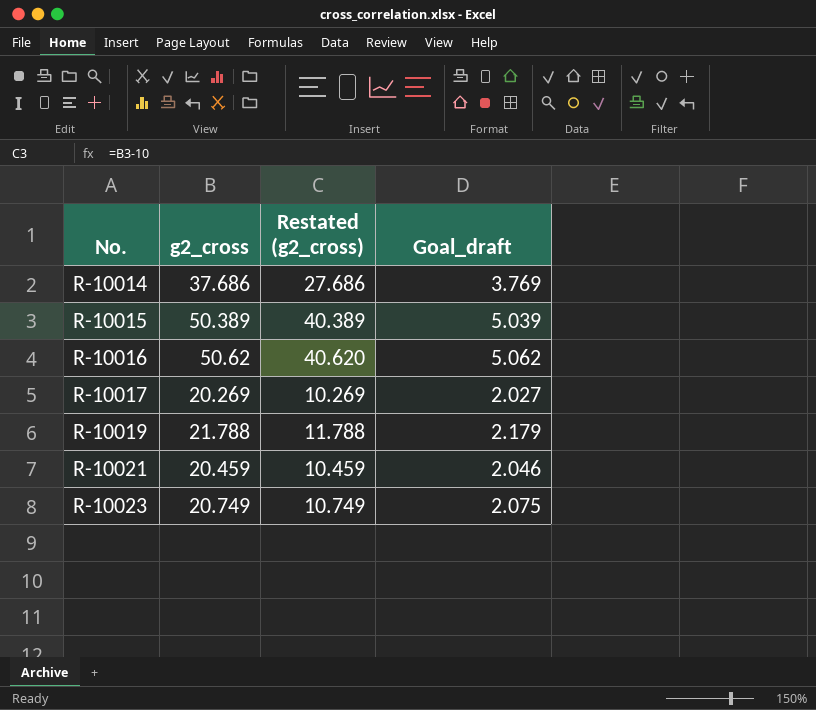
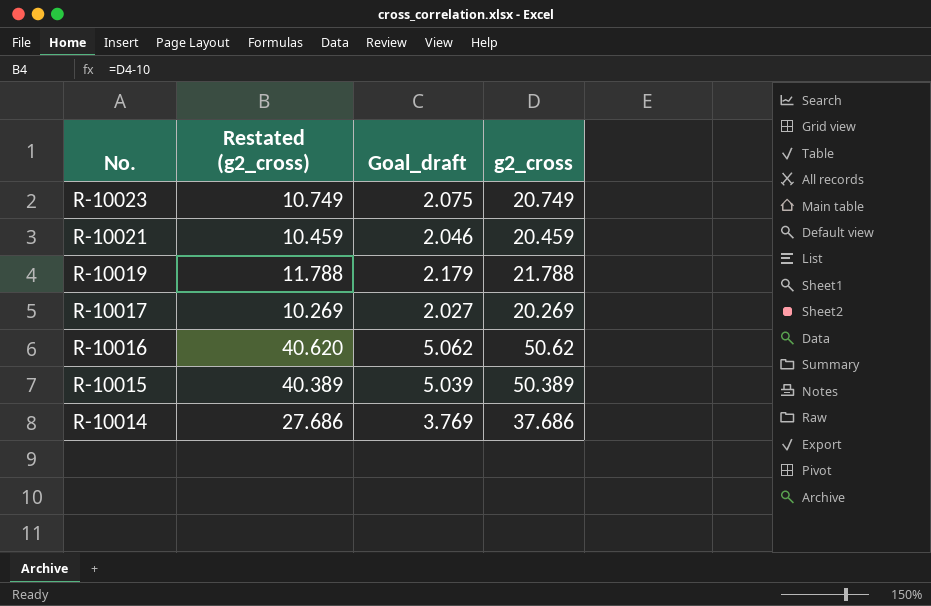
row order: No. ascending -> No. descending
column g2_cross | position: 2 -> 4

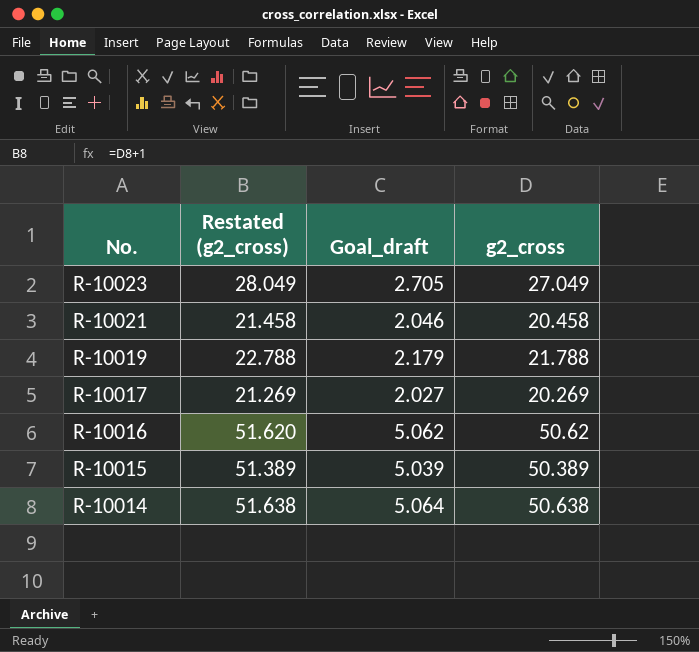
column Restated (g2_cross) | formula: [g2_cross] - 10 -> [g2_cross] + 1
R-10023 | Goal_draft: 2.075 -> 2.705
R-10023 | g2_cross: 20.749 -> 27.049
R-10021 | g2_cross: 20.459 -> 20.458
R-10014 | Goal_draft: 3.769 -> 5.064
R-10014 | g2_cross: 37.686 -> 50.638

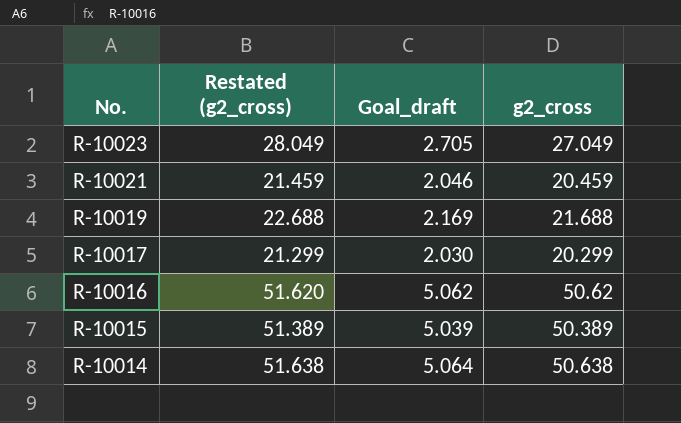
R-10021 | Restated (g2_cross): 21.458 -> 21.459
R-10021 | g2_cross: 20.458 -> 20.459
R-10019 | Restated (g2_cross): 22.788 -> 22.688
R-10019 | Goal_draft: 2.179 -> 2.169
R-10019 | g2_cross: 21.788 -> 21.688
R-10017 | Restated (g2_cross): 21.269 -> 21.299
R-10017 | Goal_draft: 2.027 -> 2.030
R-10017 | g2_cross: 20.269 -> 20.299

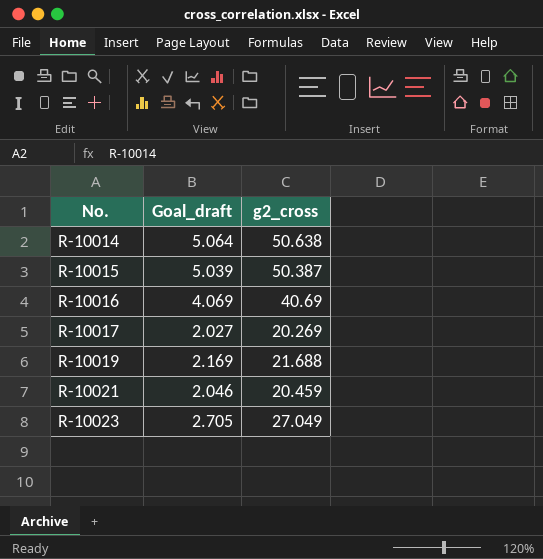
row order: No. descending -> No. ascending
column Restated (g2_cross) | formula: [g2_cross] + 1 -> none
R-10015 | g2_cross: 50.389 -> 50.387
R-10016 | Goal_draft: 5.062 -> 4.069
R-10016 | g2_cross: 50.62 -> 40.69
R-10017 | Goal_draft: 2.030 -> 2.027
R-10017 | g2_cross: 20.299 -> 20.269

